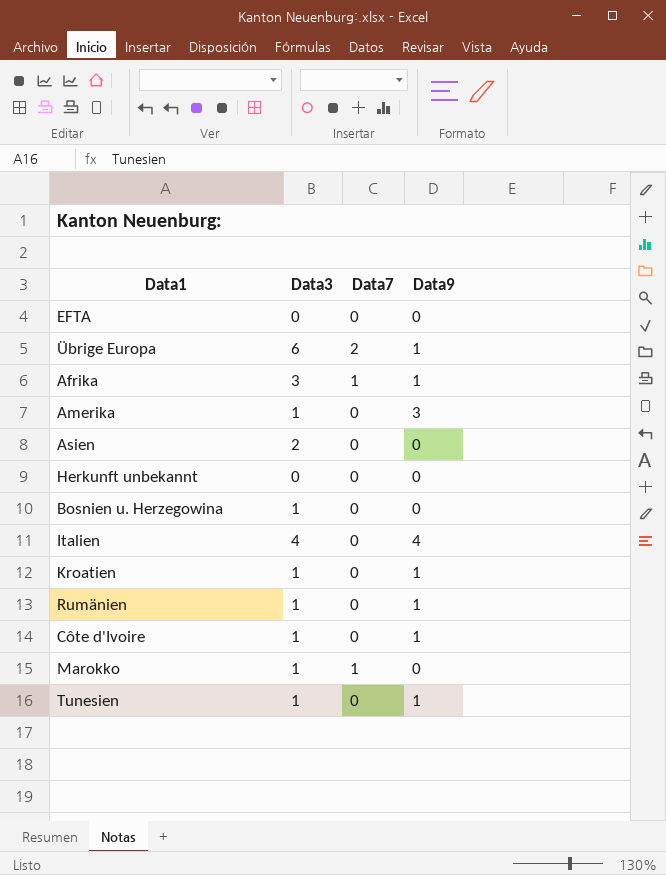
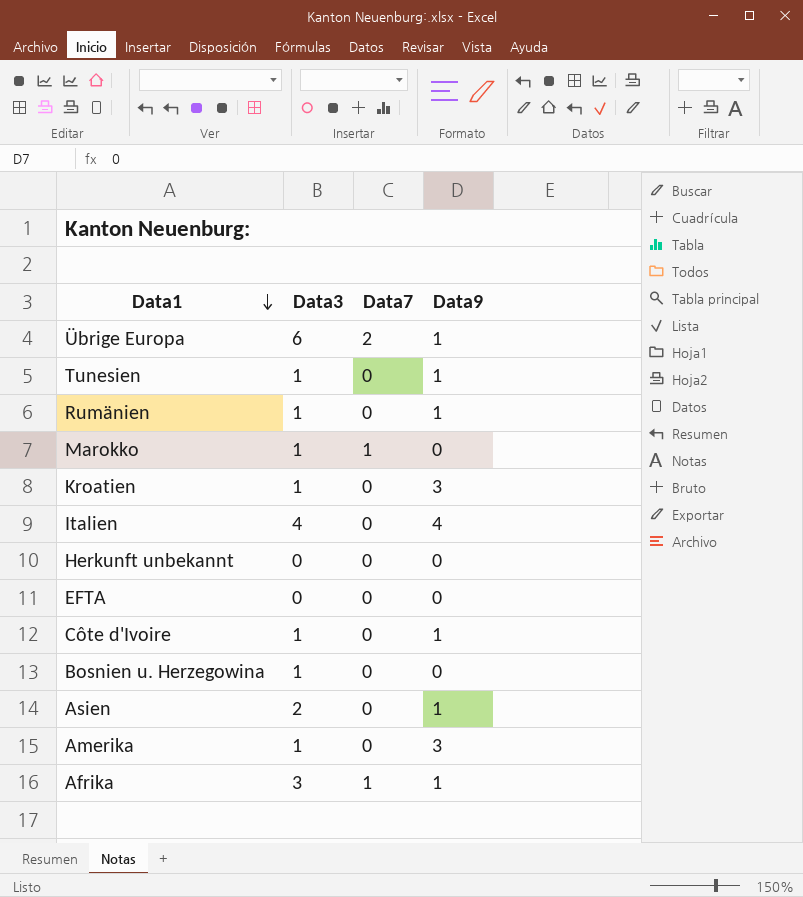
row order: none -> Data1 descending
Kroatien | Data9: 1 -> 3
Asien | Data9: 0 -> 1

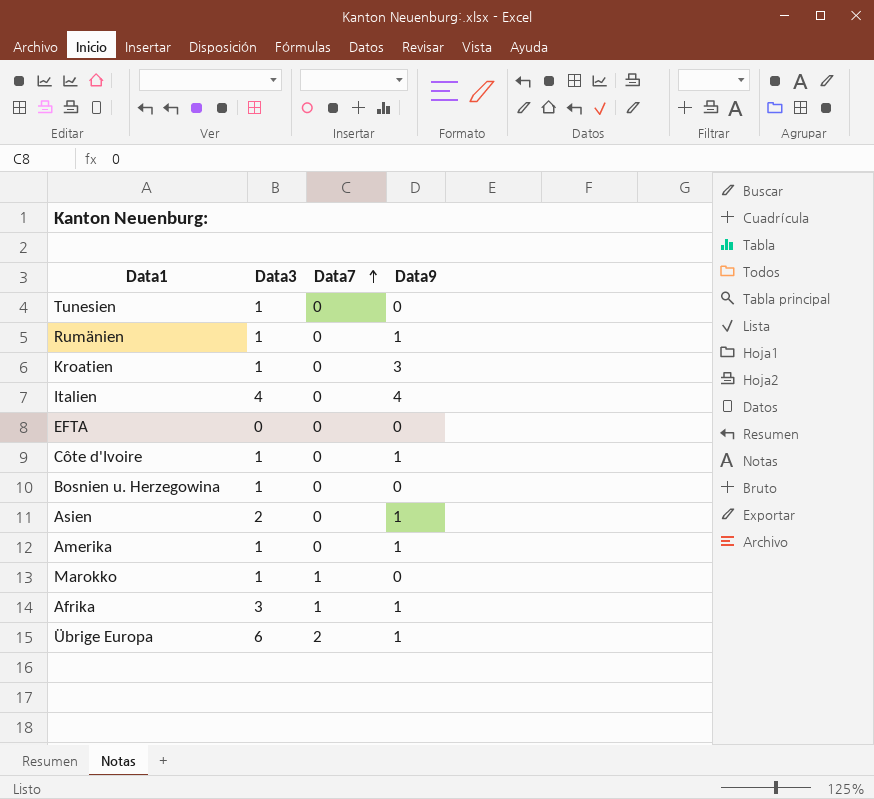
row order: Data1 descending -> Data7 ascending
row Herkunft unbekannt: 0 | 0 | 0 -> none
Tunesien | Data9: 1 -> 0
Amerika | Data9: 3 -> 1

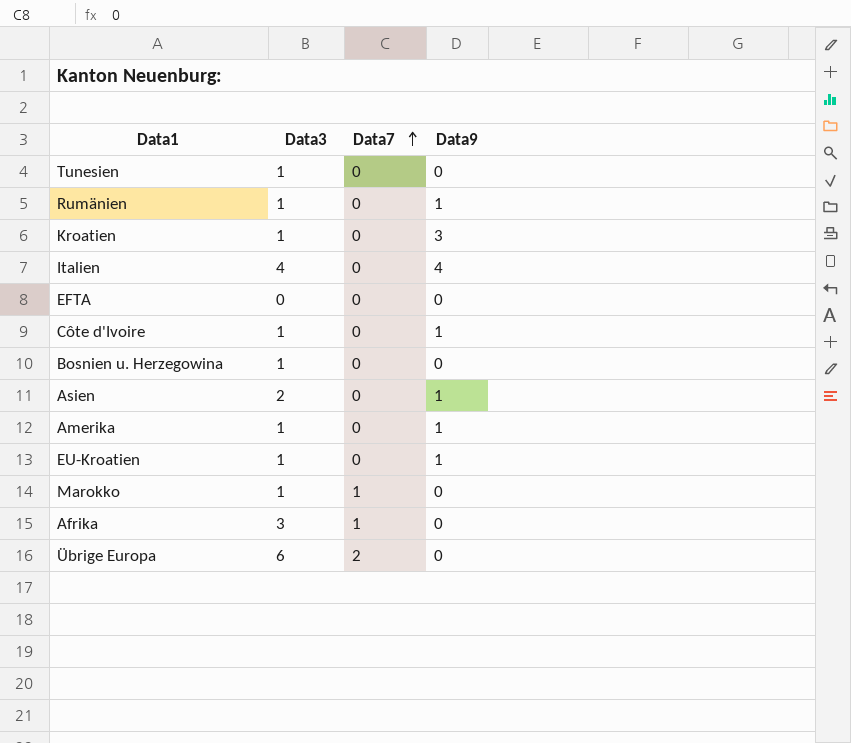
row EU-Kroatien: none -> 1 | 0 | 1
Afrika | Data9: 1 -> 0
Übrige Europa | Data9: 1 -> 0

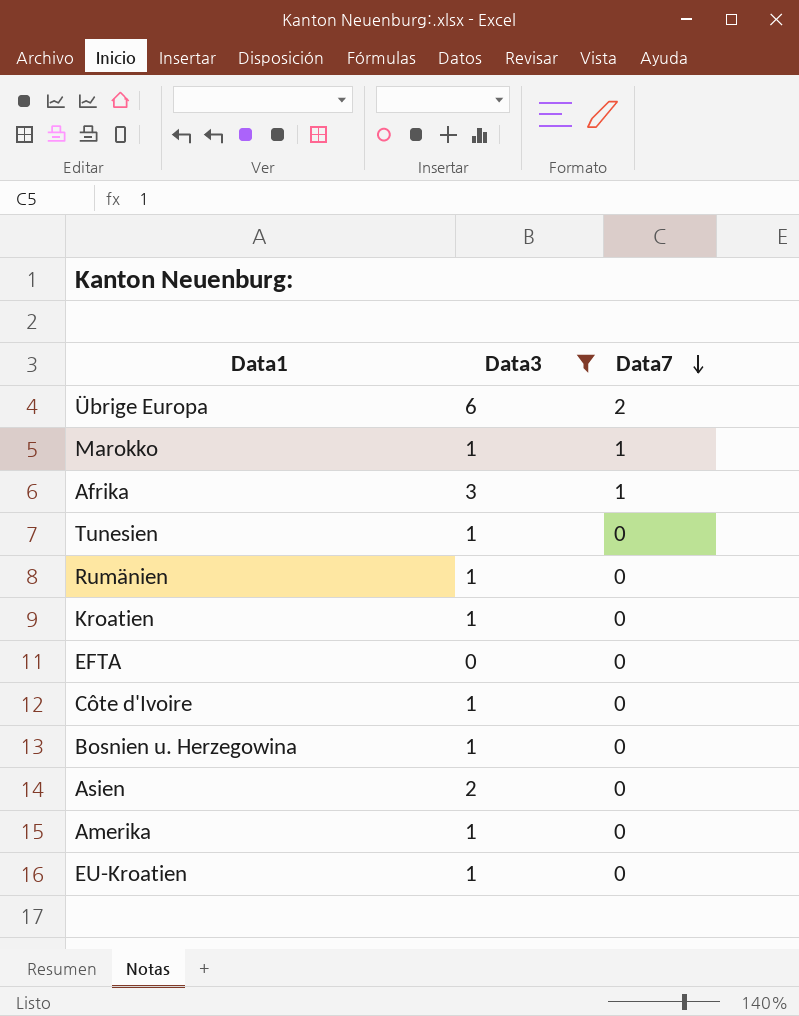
filter: none -> Data3 != 4
row order: Data7 ascending -> Data7 descending
column Data9 | position: 4 -> none

